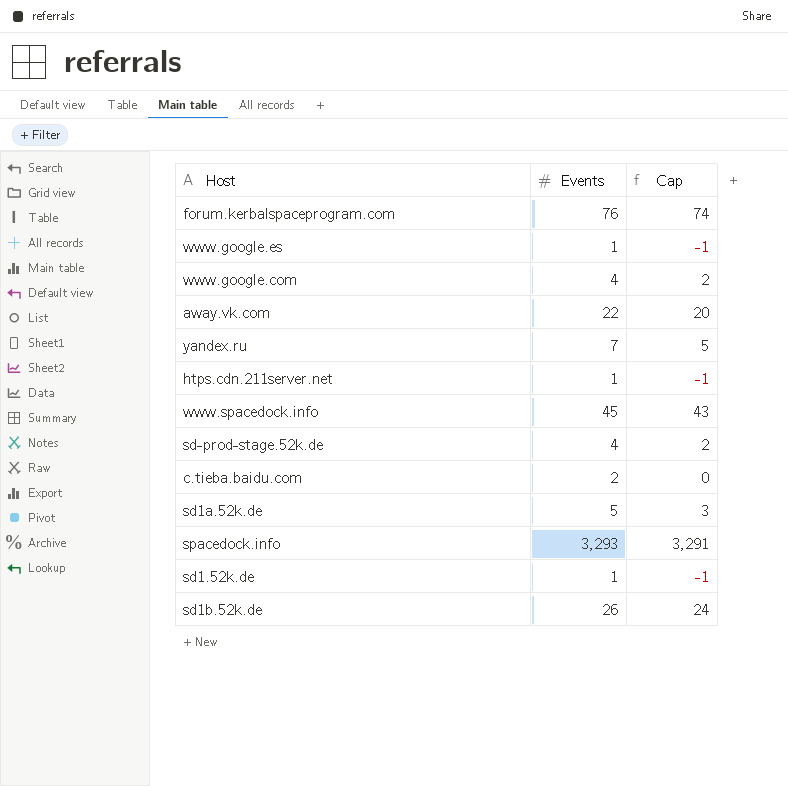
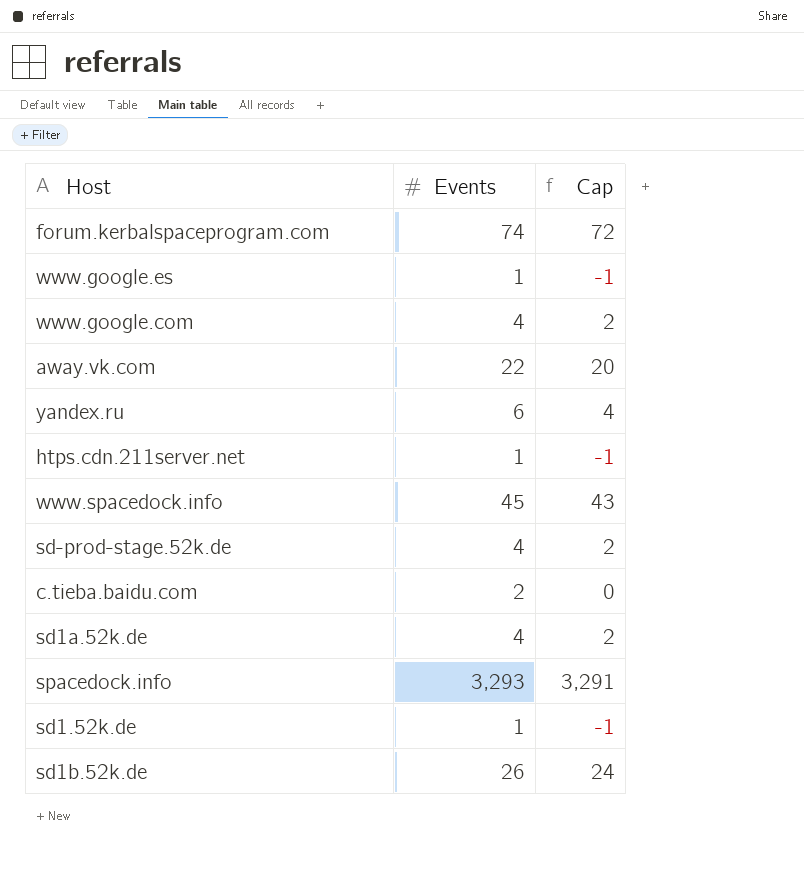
forum.kerbalspaceprogram.com | Events: 76 -> 74
forum.kerbalspaceprogram.com | Cap: 74 -> 72
yandex.ru | Events: 7 -> 6
yandex.ru | Cap: 5 -> 4
sd1a.52k.de | Events: 5 -> 4
sd1a.52k.de | Cap: 3 -> 2

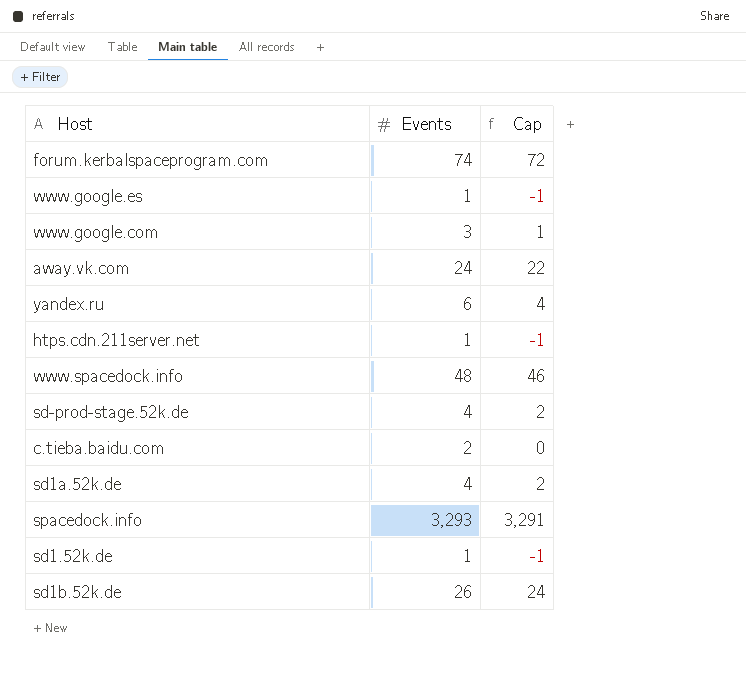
www.google.com | Events: 4 -> 3
www.google.com | Cap: 2 -> 1
away.vk.com | Events: 22 -> 24
away.vk.com | Cap: 20 -> 22
www.spacedock.info | Events: 45 -> 48
www.spacedock.info | Cap: 43 -> 46

